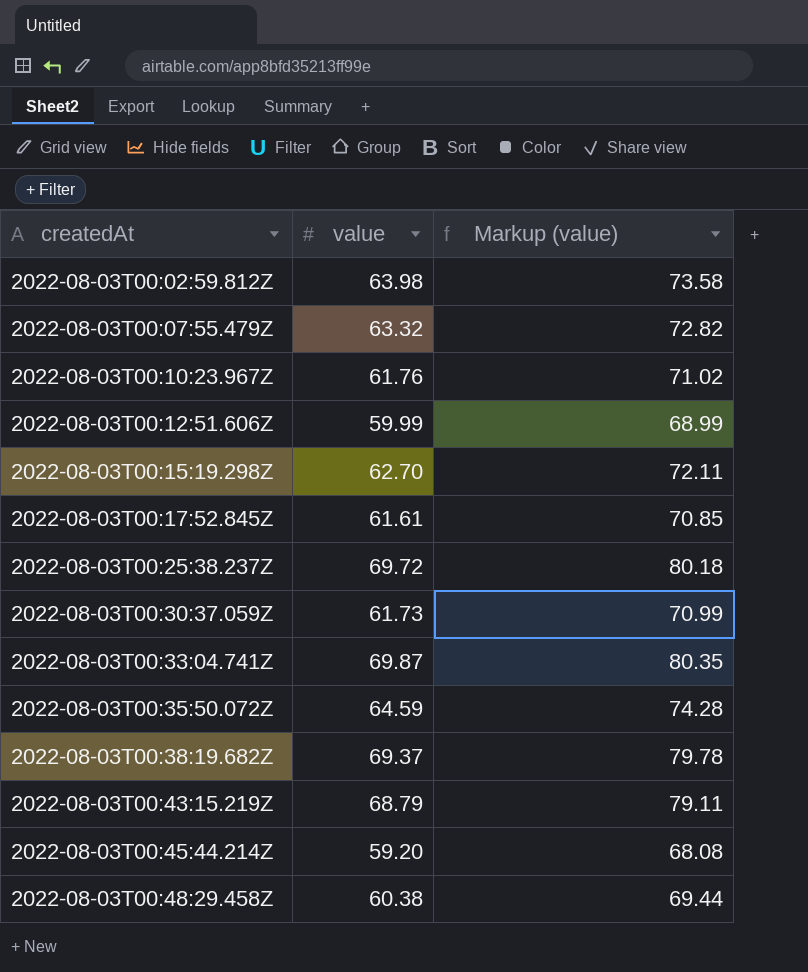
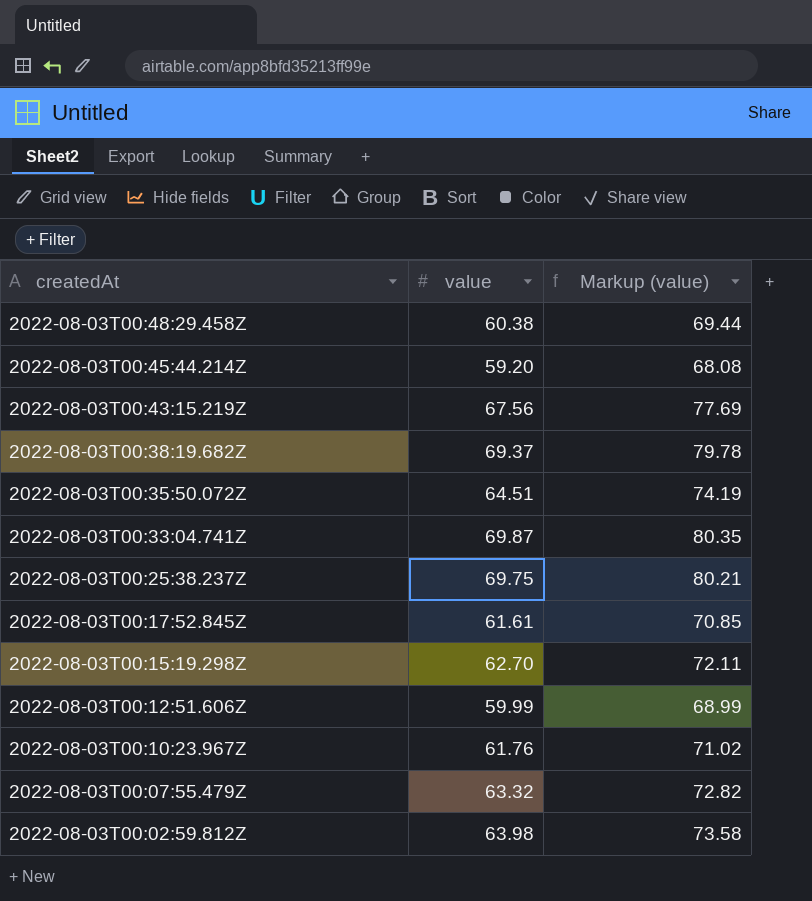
row order: createdAt ascending -> createdAt descending
row 2022-08-03T00:30:37.059Z: 61.73 | 70.99 -> none
2022-08-03T00:43:15.219Z | value: 68.79 -> 67.56
2022-08-03T00:43:15.219Z | Markup (value): 79.11 -> 77.69
2022-08-03T00:35:50.072Z | value: 64.59 -> 64.51
2022-08-03T00:35:50.072Z | Markup (value): 74.28 -> 74.19
2022-08-03T00:25:38.237Z | value: 69.72 -> 69.75
2022-08-03T00:25:38.237Z | Markup (value): 80.18 -> 80.21

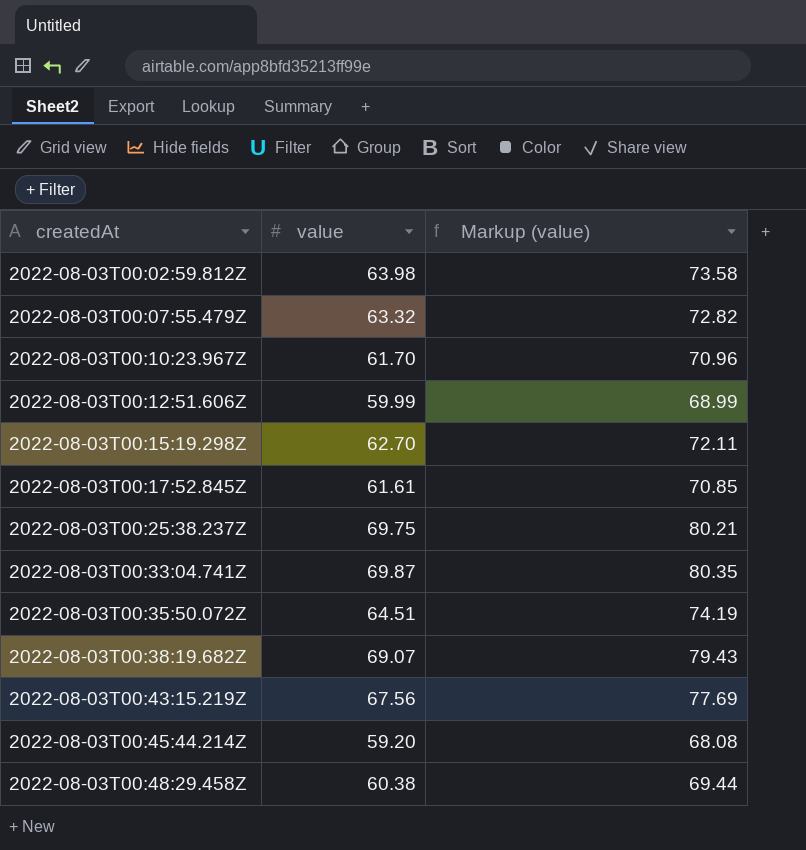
row order: createdAt descending -> createdAt ascending
2022-08-03T00:10:23.967Z | value: 61.76 -> 61.70
2022-08-03T00:10:23.967Z | Markup (value): 71.02 -> 70.96
2022-08-03T00:38:19.682Z | value: 69.37 -> 69.07
2022-08-03T00:38:19.682Z | Markup (value): 79.78 -> 79.43

